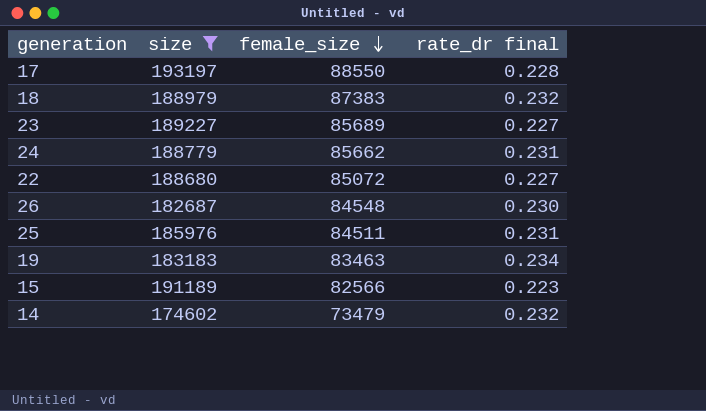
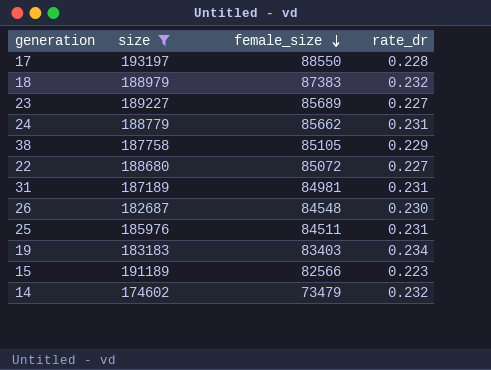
column name: rate_dr final -> rate_dr
row 38: none -> 187758 | 85105 | 0.229
row 31: none -> 187189 | 84981 | 0.231
19 | female_size: 83463 -> 83403

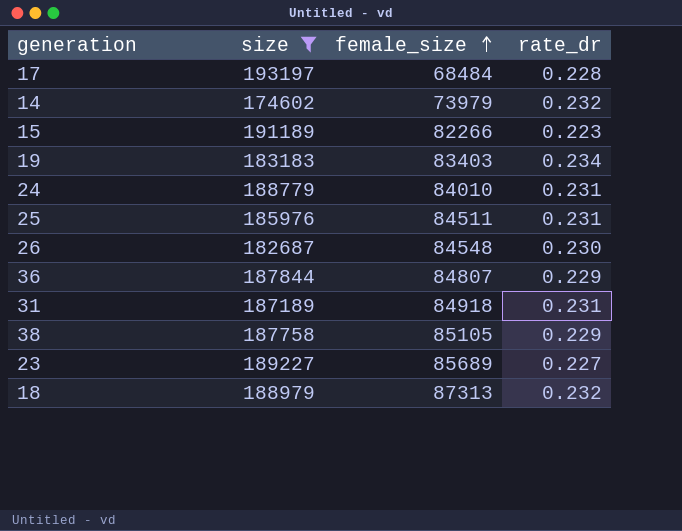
row order: female_size descending -> female_size ascending
row 22: 188680 | 85072 | 0.227 -> none
17 | female_size: 88550 -> 68484
14 | female_size: 73479 -> 73979
15 | female_size: 82566 -> 82266
24 | female_size: 85662 -> 84010
row 36: none -> 187844 | 84807 | 0.229
31 | female_size: 84981 -> 84918
18 | female_size: 87383 -> 87313

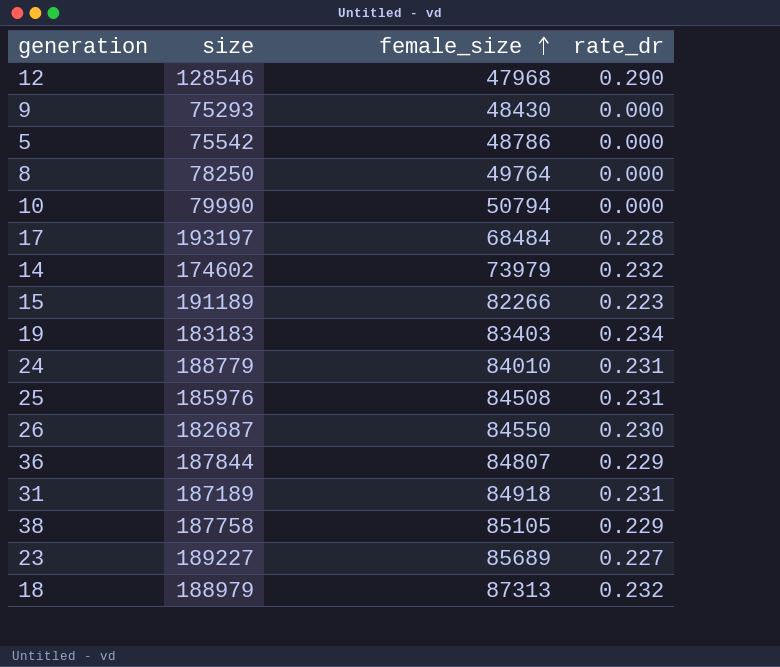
filter: size >= 174602 -> none
25 | female_size: 84511 -> 84508
26 | female_size: 84548 -> 84550

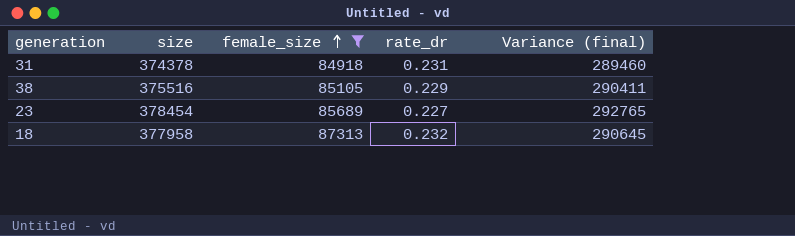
filter: none -> female_size >= 84918
column Variance (final) | formula: none -> [size] - [female_size]
31 | size: 187189 -> 374378
38 | size: 187758 -> 375516
23 | size: 189227 -> 378454
18 | size: 188979 -> 377958

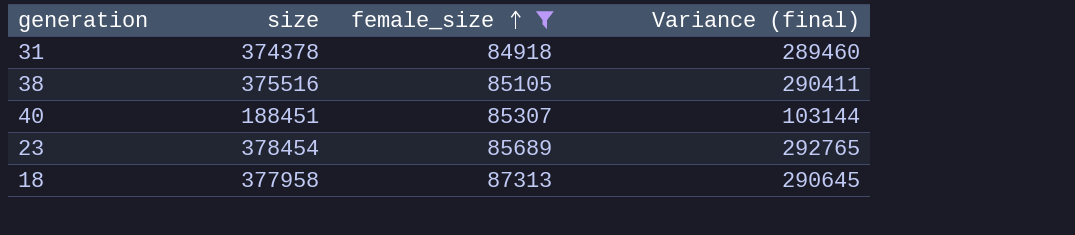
column rate_dr | position: 4 -> none
row 40: none -> 188451 | 85307 | 103144

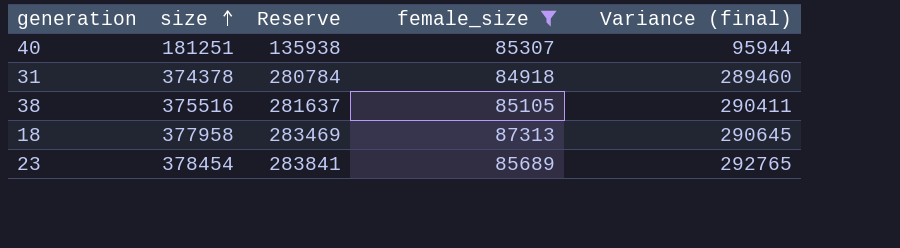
row order: female_size ascending -> size ascending
column Reserve | formula: none -> [size] * 0.75
40 | size: 188451 -> 181251
40 | Variance (final): 103144 -> 95944

